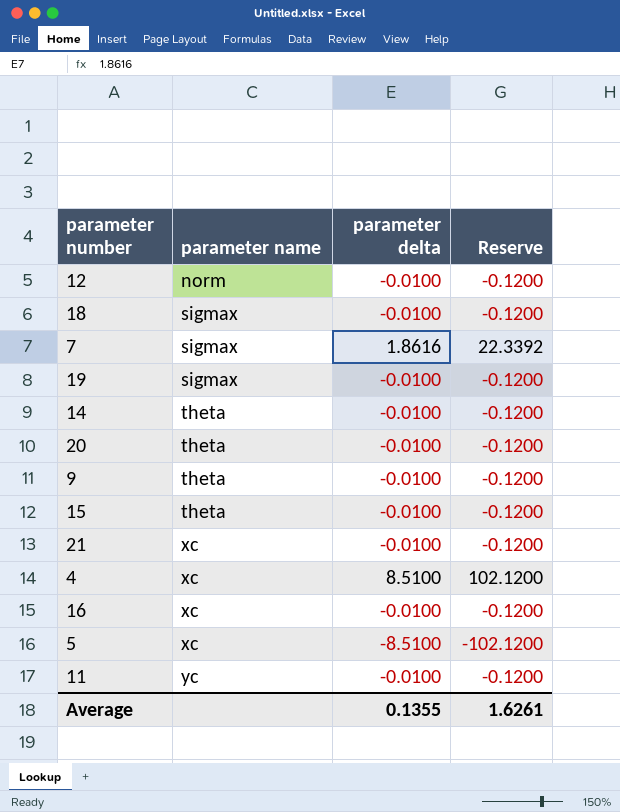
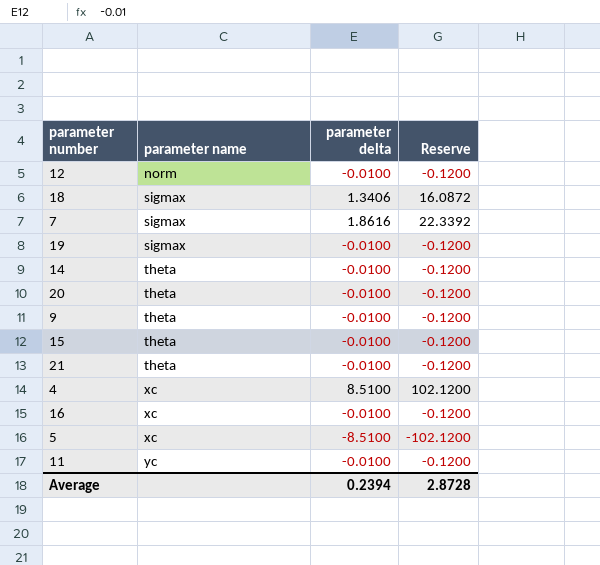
18 | parameter delta: -0.0100 -> 1.3406
18 | Reserve: -0.1200 -> 16.0872
21 | parameter name: xc -> theta
Average | parameter delta: 0.1355 -> 0.2394
Average | Reserve: 1.6261 -> 2.8728

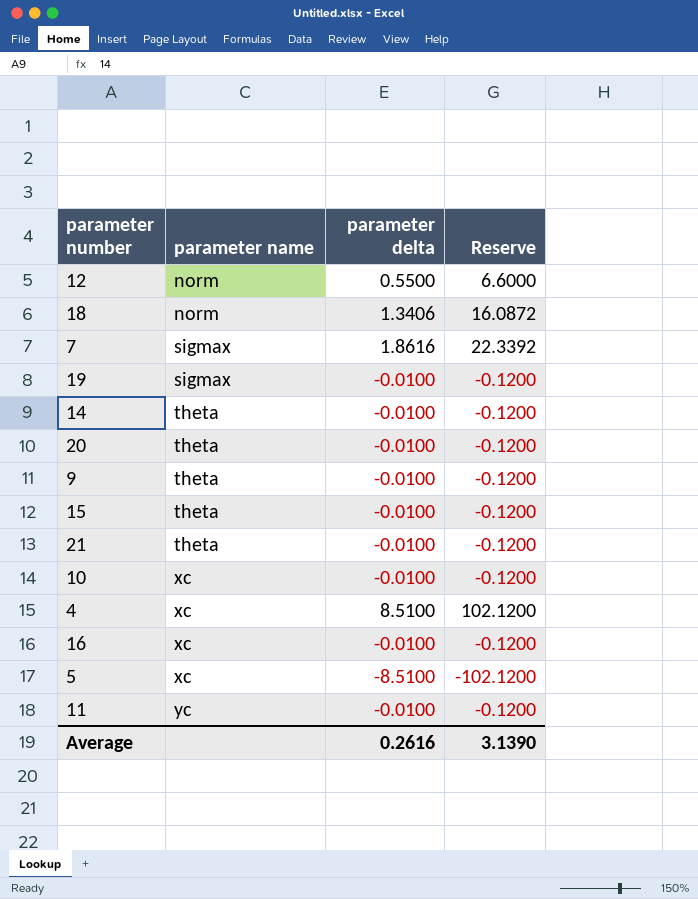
12 | parameter delta: -0.0100 -> 0.5500
12 | Reserve: -0.1200 -> 6.6000
18 | parameter name: sigmax -> norm
row 10: none -> xc | -0.0100 | -0.1200
Average | parameter delta: 0.2394 -> 0.2616
Average | Reserve: 2.8728 -> 3.1390

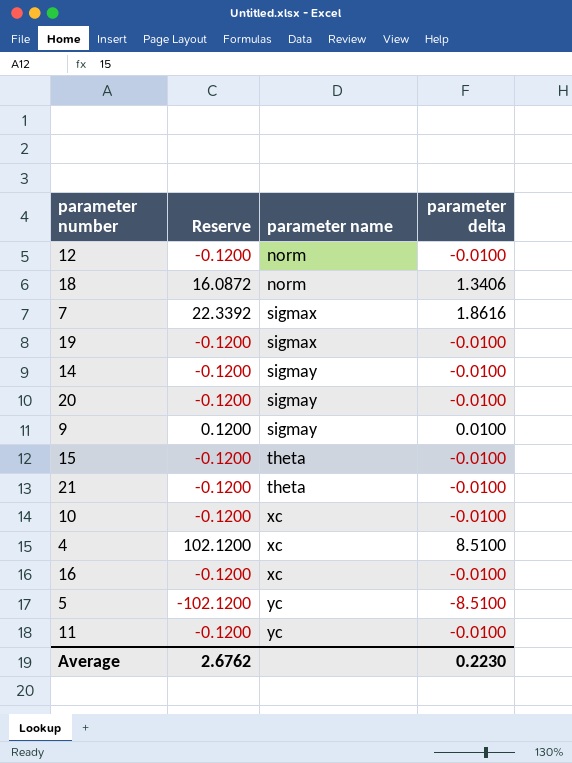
column Reserve | position: 4 -> 2
12 | Reserve: 6.6000 -> -0.1200
12 | parameter delta: 0.5500 -> -0.0100
14 | parameter name: theta -> sigmay
20 | parameter name: theta -> sigmay
9 | Reserve: -0.1200 -> 0.1200
9 | parameter name: theta -> sigmay
9 | parameter delta: -0.0100 -> 0.0100
5 | parameter name: xc -> yc
Average | Reserve: 3.1390 -> 2.6762
Average | parameter delta: 0.2616 -> 0.2230

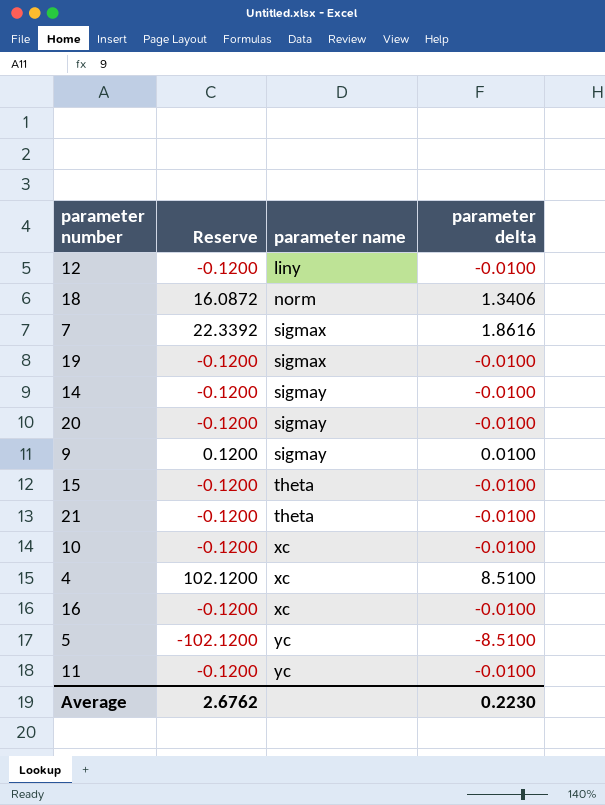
12 | parameter name: norm -> liny

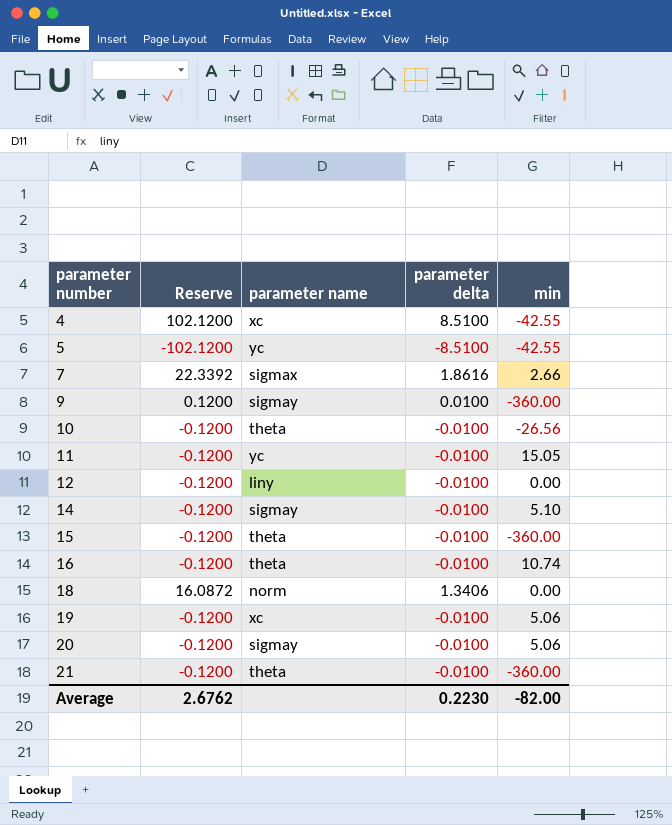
row order: parameter name ascending -> parameter number ascending
column min | position: none -> 5
10 | parameter name: xc -> theta
16 | parameter name: xc -> theta
19 | parameter name: sigmax -> xc

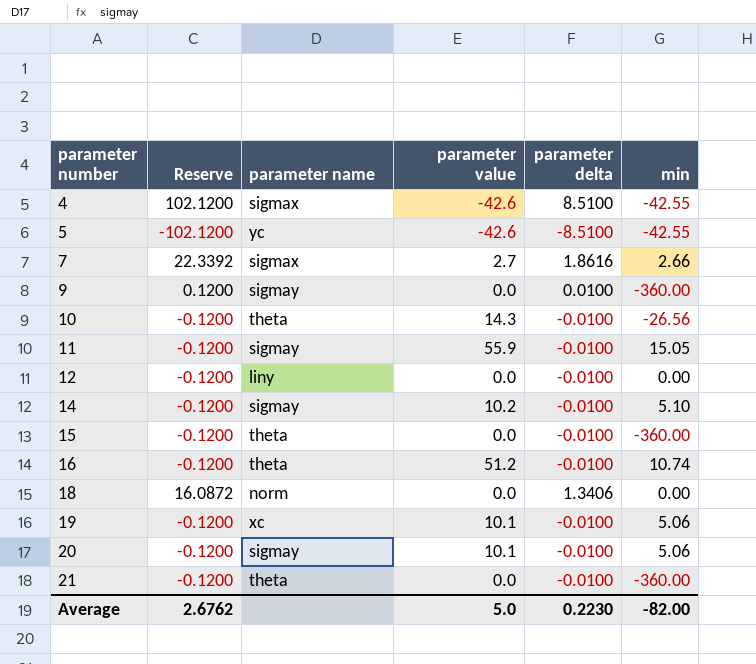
column parameter value | position: none -> 4
4 | parameter name: xc -> sigmax
11 | parameter name: yc -> sigmay

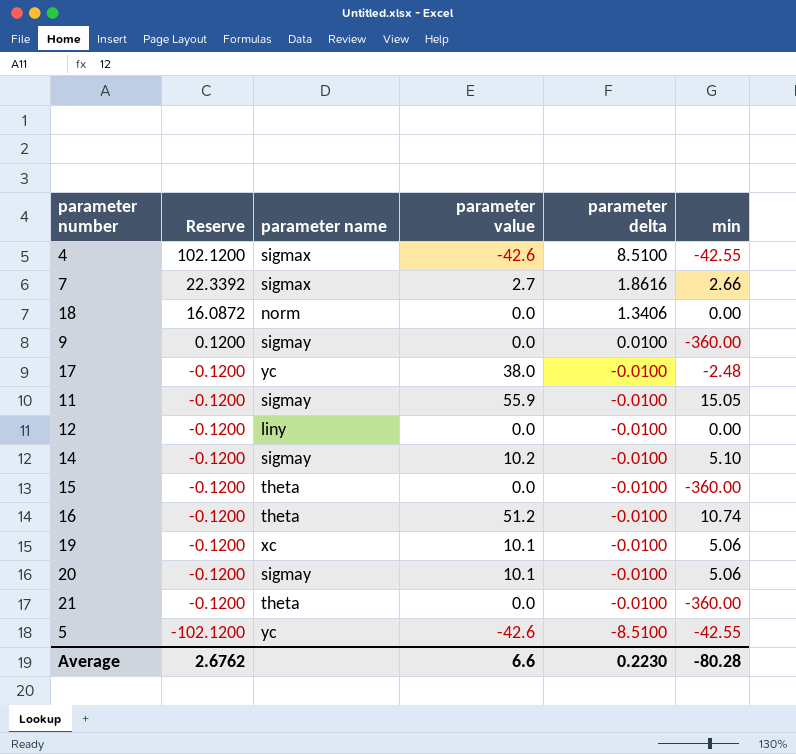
row order: parameter number ascending -> Reserve descending
row 10: -0.1200 | theta | 14.3 | -0.0100 | -26.56 -> none
row 17: none -> -0.1200 | yc | 38.0 | -0.0100 | -2.48
Average | parameter value: 5.0 -> 6.6
Average | min: -82.00 -> -80.28

